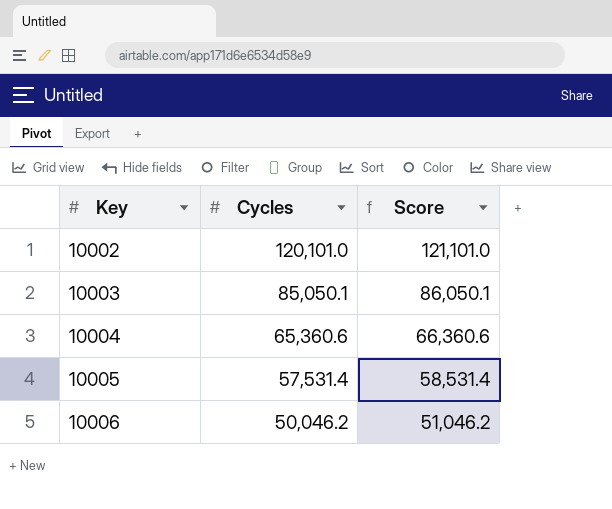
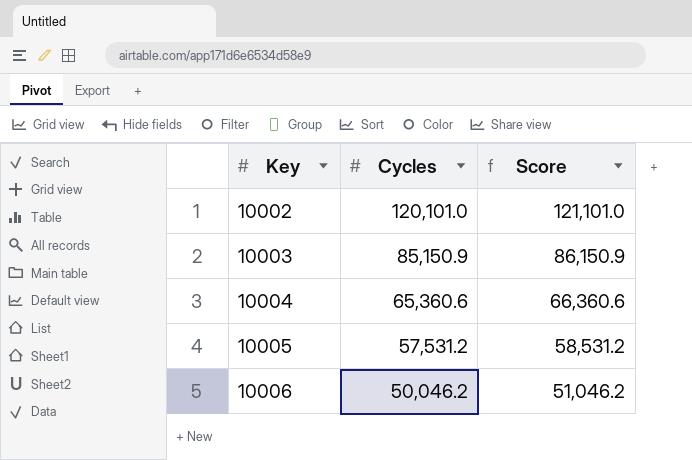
10003 | Cycles: 85,050.1 -> 85,150.9
10003 | Score: 86,050.1 -> 86,150.9
10005 | Cycles: 57,531.4 -> 57,531.2
10005 | Score: 58,531.4 -> 58,531.2

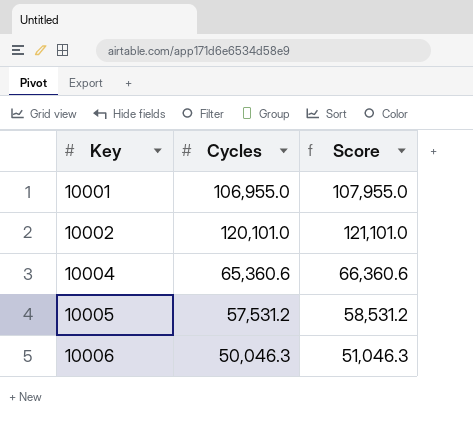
row 10003: 85,150.9 | 86,150.9 -> none
row 10001: none -> 106,955.0 | 107,955.0
10006 | Cycles: 50,046.2 -> 50,046.3
10006 | Score: 51,046.2 -> 51,046.3

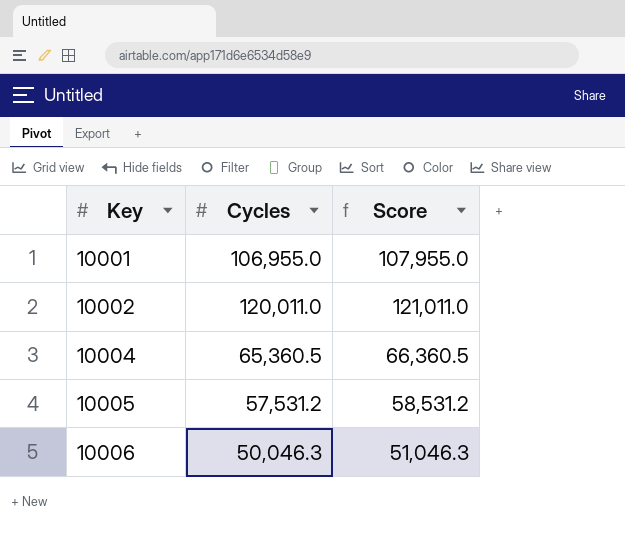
10002 | Cycles: 120,101.0 -> 120,011.0
10002 | Score: 121,101.0 -> 121,011.0
10004 | Cycles: 65,360.6 -> 65,360.5
10004 | Score: 66,360.6 -> 66,360.5

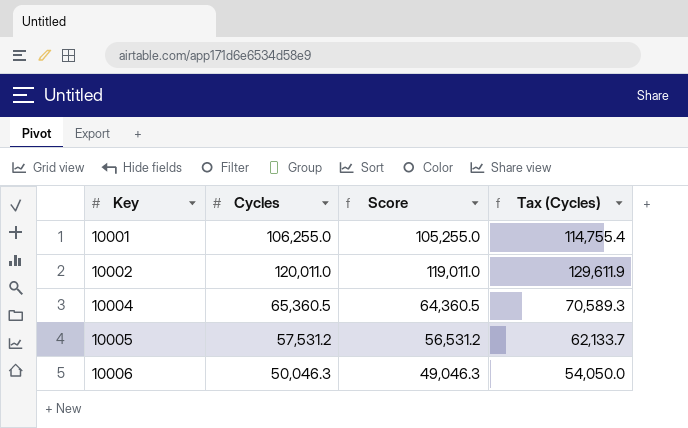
column Score | formula: [Cycles] + 1000 -> [Cycles] - 1000
column Tax (Cycles) | formula: none -> [Cycles] * 1.08
10001 | Cycles: 106,955.0 -> 106,255.0

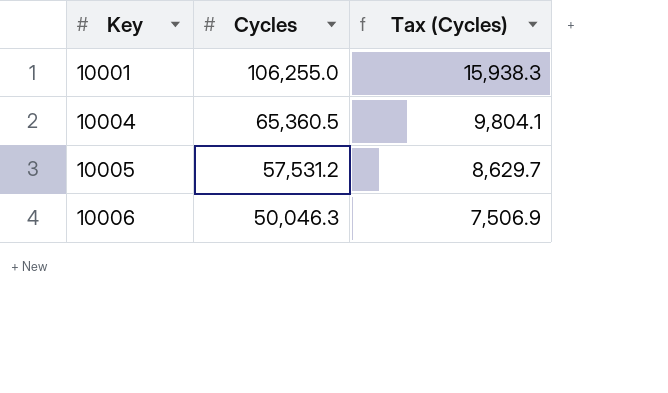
column Score | formula: [Cycles] - 1000 -> none
column Tax (Cycles) | formula: [Cycles] * 1.08 -> [Cycles] * 0.15
row 10002: 120,011.0 | 119,011.0 | 129,611.9 -> none

